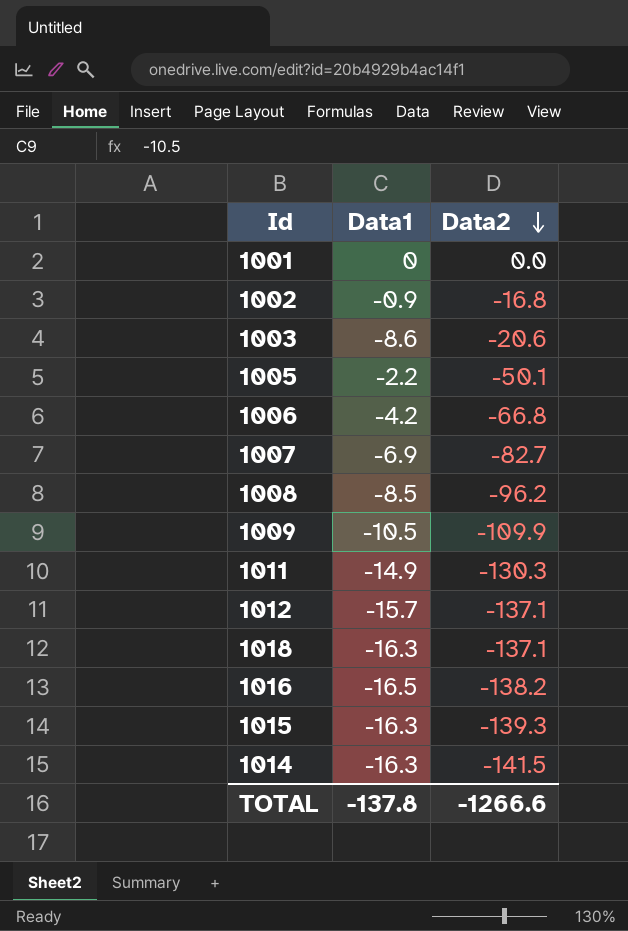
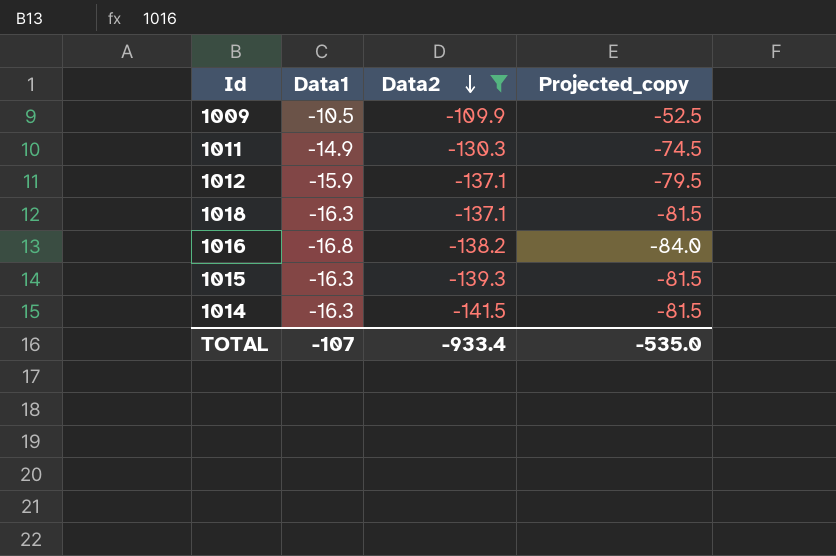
filter: none -> Data2 <= -109.9
column Projected_copy | formula: none -> [Data1] * 5
1012 | Data1: -15.7 -> -15.9
1016 | Data1: -16.5 -> -16.8
TOTAL | Data1: -137.8 -> -107
TOTAL | Data2: -1266.6 -> -933.4

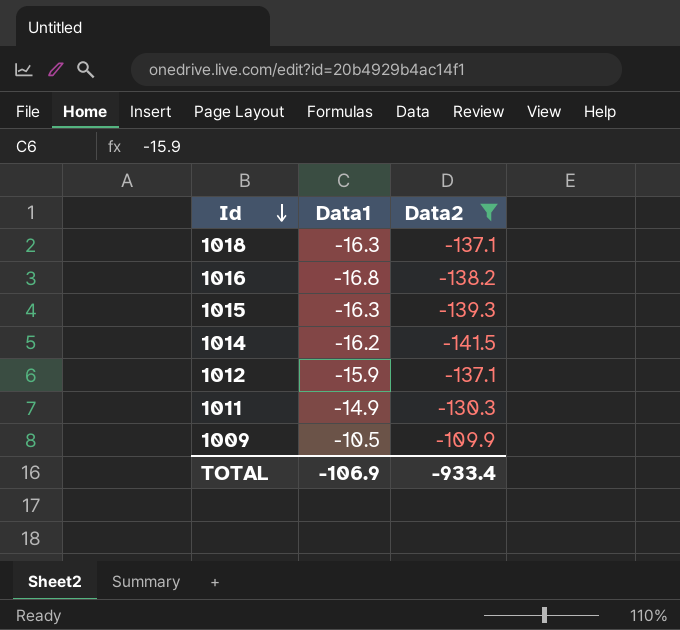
row order: Data2 descending -> Id descending
column Projected_copy | formula: [Data1] * 5 -> none
1014 | Data1: -16.3 -> -16.2
TOTAL | Data1: -107 -> -106.9

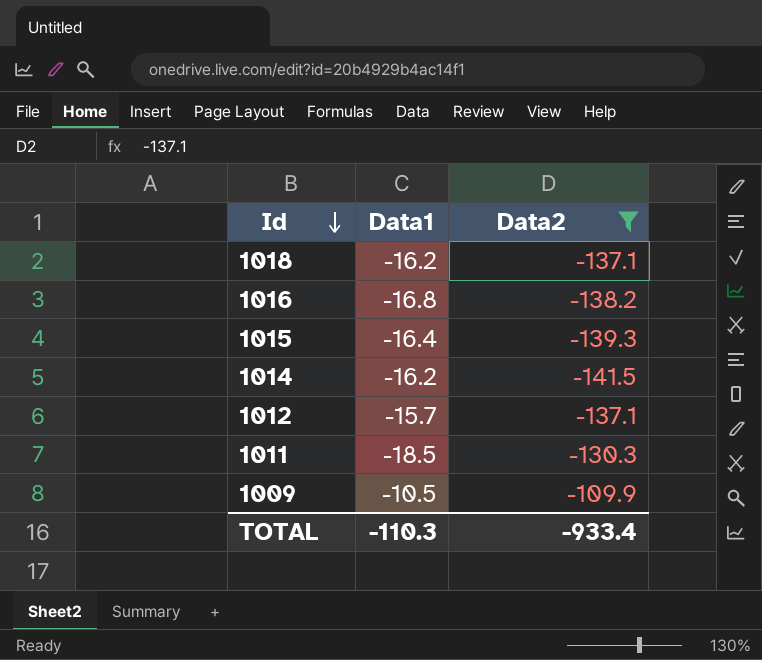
1018 | Data1: -16.3 -> -16.2
1015 | Data1: -16.3 -> -16.4
1012 | Data1: -15.9 -> -15.7
1011 | Data1: -14.9 -> -18.5
TOTAL | Data1: -106.9 -> -110.3

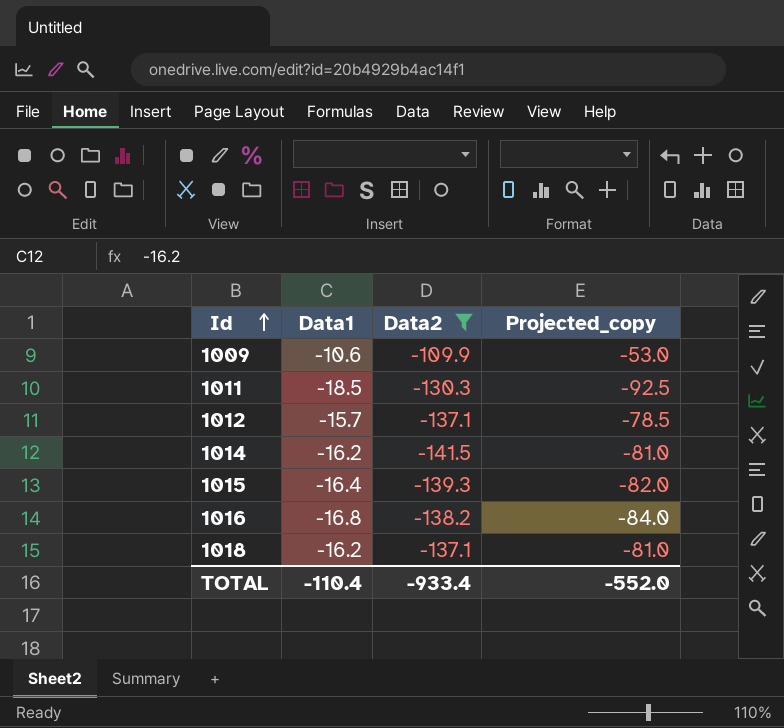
row order: Id descending -> Id ascending
column Projected_copy | formula: none -> [Data1] * 5
1009 | Data1: -10.5 -> -10.6
TOTAL | Data1: -110.3 -> -110.4

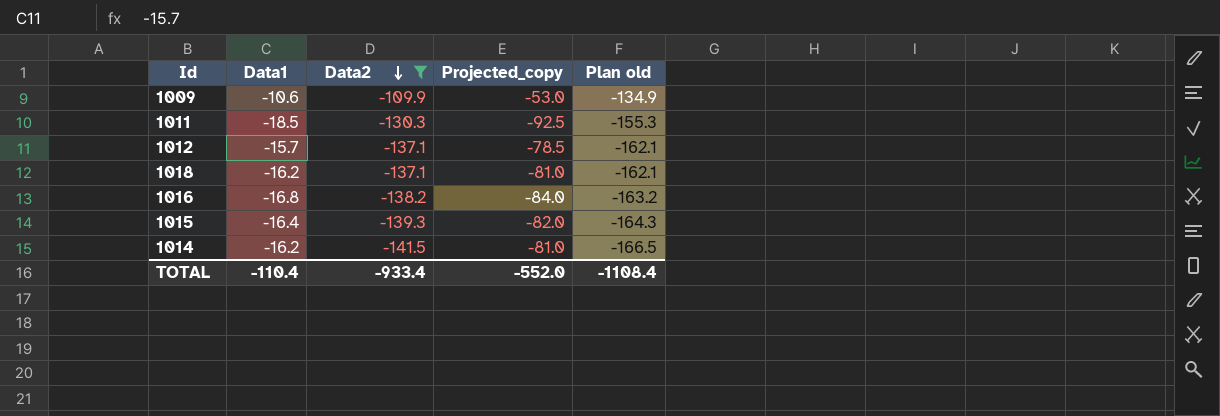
row order: Id ascending -> Data2 descending
column Plan old | formula: none -> [Data2] - 25

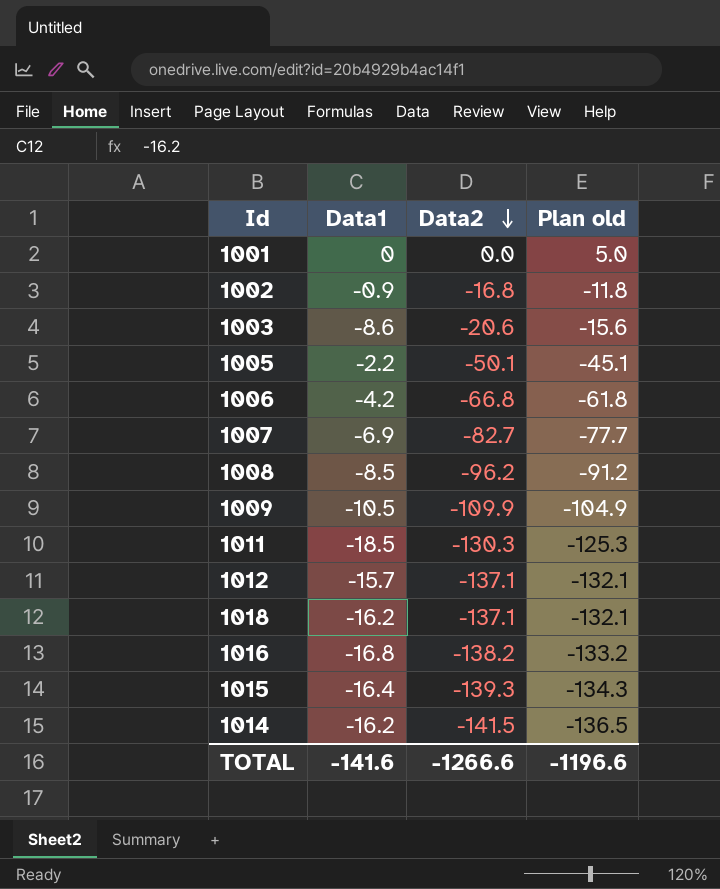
filter: Data2 <= -109.9 -> none
column Projected_copy | formula: [Data1] * 5 -> none
column Plan old | formula: [Data2] - 25 -> [Data2] + 5
1009 | Data1: -10.6 -> -10.5
TOTAL | Data1: -110.4 -> -141.6
TOTAL | Data2: -933.4 -> -1266.6
TOTAL | Plan old: -1108.4 -> -1196.6

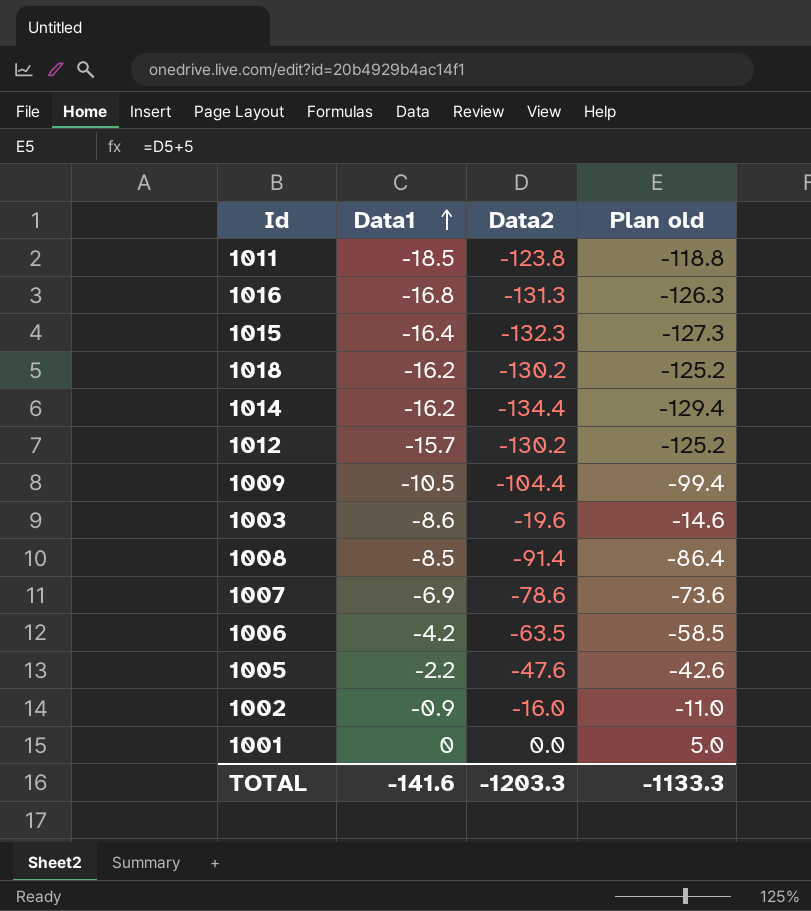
row order: Data2 descending -> Data1 ascending
1011 | Data2: -130.3 -> -123.8
1011 | Plan old: -125.3 -> -118.8
1016 | Data2: -138.2 -> -131.3
1016 | Plan old: -133.2 -> -126.3
1015 | Data2: -139.3 -> -132.3
1015 | Plan old: -134.3 -> -127.3
1018 | Data2: -137.1 -> -130.2
1018 | Plan old: -132.1 -> -125.2
1014 | Data2: -141.5 -> -134.4
1014 | Plan old: -136.5 -> -129.4
1012 | Data2: -137.1 -> -130.2
1012 | Plan old: -132.1 -> -125.2
1009 | Data2: -109.9 -> -104.4
1009 | Plan old: -104.9 -> -99.4
1003 | Data2: -20.6 -> -19.6
1003 | Plan old: -15.6 -> -14.6
1008 | Data2: -96.2 -> -91.4
1008 | Plan old: -91.2 -> -86.4
1007 | Data2: -82.7 -> -78.6
1007 | Plan old: -77.7 -> -73.6
1006 | Data2: -66.8 -> -63.5
1006 | Plan old: -61.8 -> -58.5
1005 | Data2: -50.1 -> -47.6
1005 | Plan old: -45.1 -> -42.6
1002 | Data2: -16.8 -> -16.0
1002 | Plan old: -11.8 -> -11.0
TOTAL | Data2: -1266.6 -> -1203.3
TOTAL | Plan old: -1196.6 -> -1133.3

